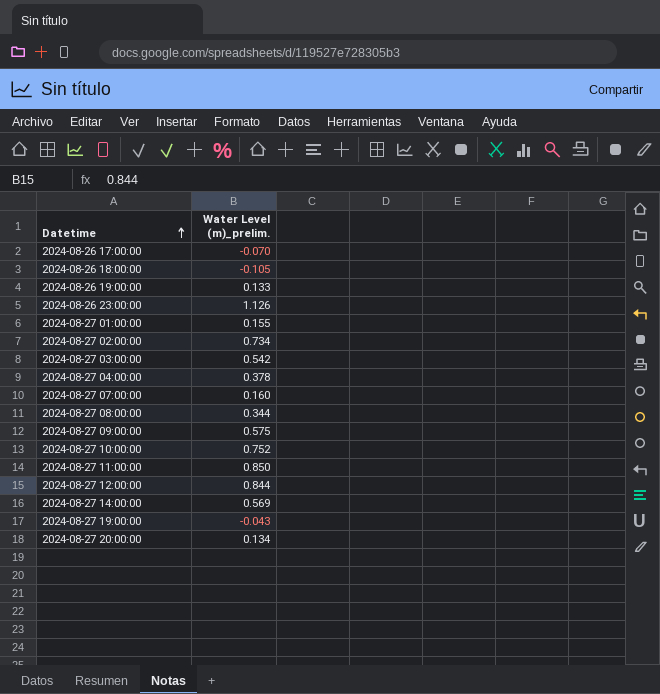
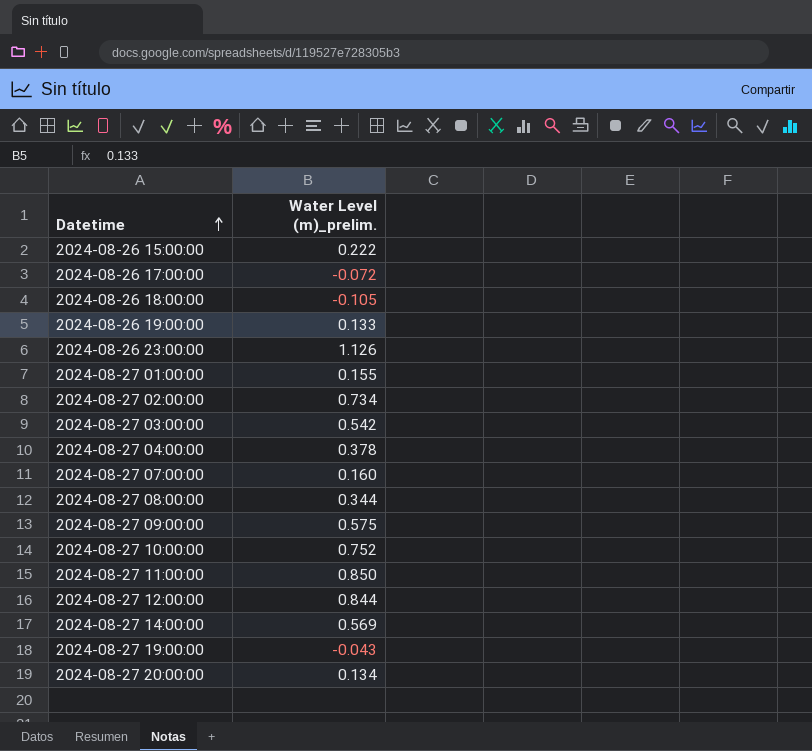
row 2024-08-26 15:00:00: none -> 0.222
2024-08-26 17:00:00 | Water Level (m)_prelim.: -0.070 -> -0.072

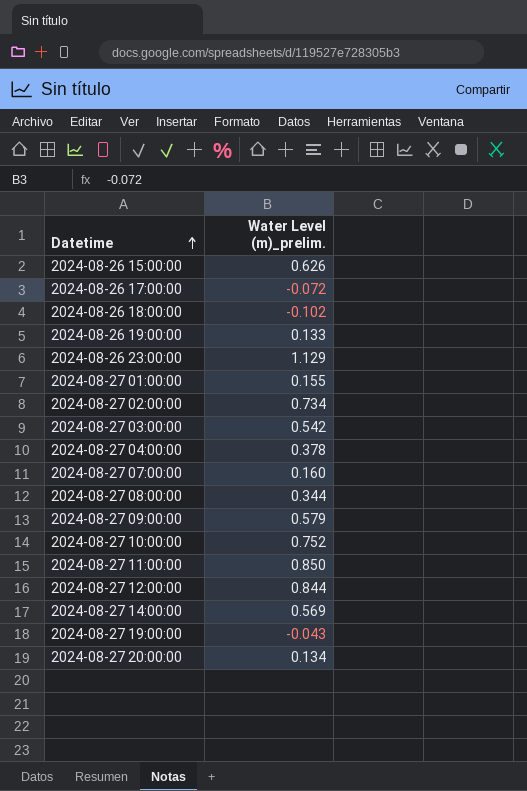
2024-08-26 15:00:00 | Water Level (m)_prelim.: 0.222 -> 0.626
2024-08-26 18:00:00 | Water Level (m)_prelim.: -0.105 -> -0.102
2024-08-26 23:00:00 | Water Level (m)_prelim.: 1.126 -> 1.129
2024-08-27 09:00:00 | Water Level (m)_prelim.: 0.575 -> 0.579

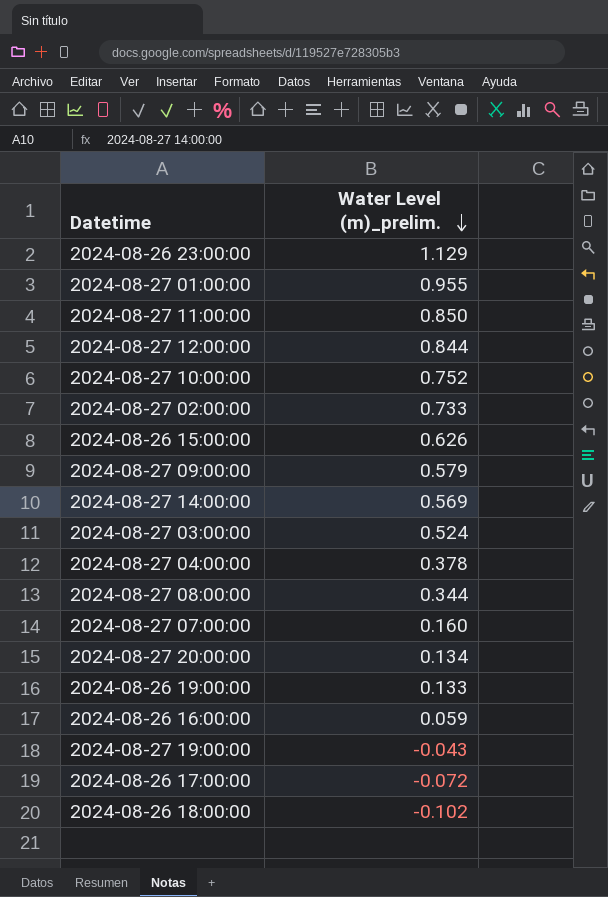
row order: Datetime ascending -> Water Level (m)_prelim. descending
2024-08-27 01:00:00 | Water Level (m)_prelim.: 0.155 -> 0.955
2024-08-27 02:00:00 | Water Level (m)_prelim.: 0.734 -> 0.733
2024-08-27 03:00:00 | Water Level (m)_prelim.: 0.542 -> 0.524
row 2024-08-26 16:00:00: none -> 0.059

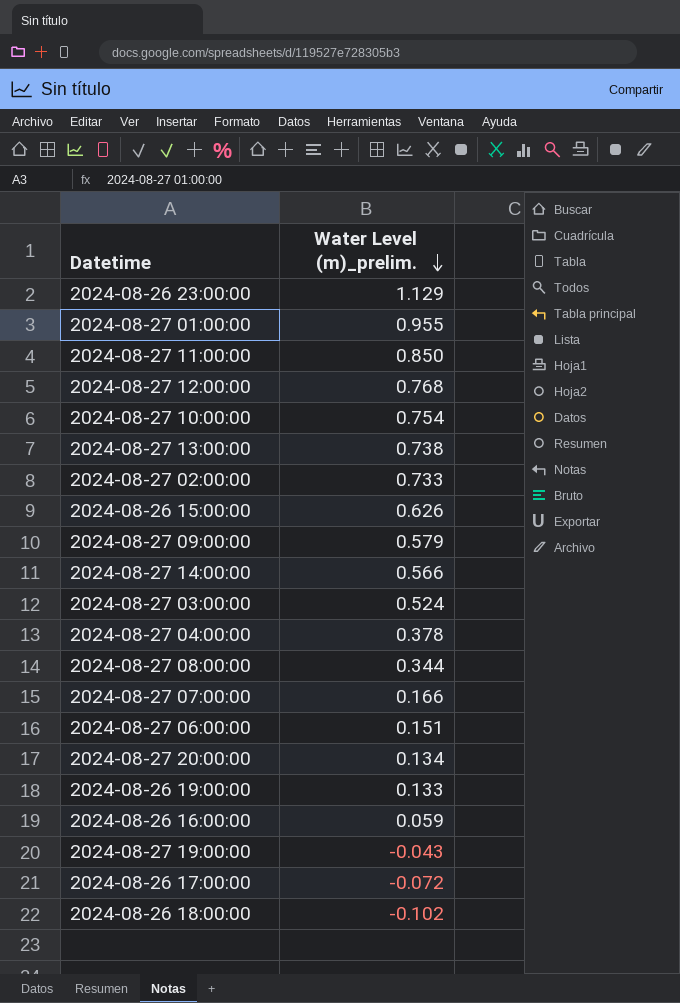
2024-08-27 12:00:00 | Water Level (m)_prelim.: 0.844 -> 0.768
2024-08-27 10:00:00 | Water Level (m)_prelim.: 0.752 -> 0.754
row 2024-08-27 13:00:00: none -> 0.738
2024-08-27 14:00:00 | Water Level (m)_prelim.: 0.569 -> 0.566
2024-08-27 07:00:00 | Water Level (m)_prelim.: 0.160 -> 0.166
row 2024-08-27 06:00:00: none -> 0.151

